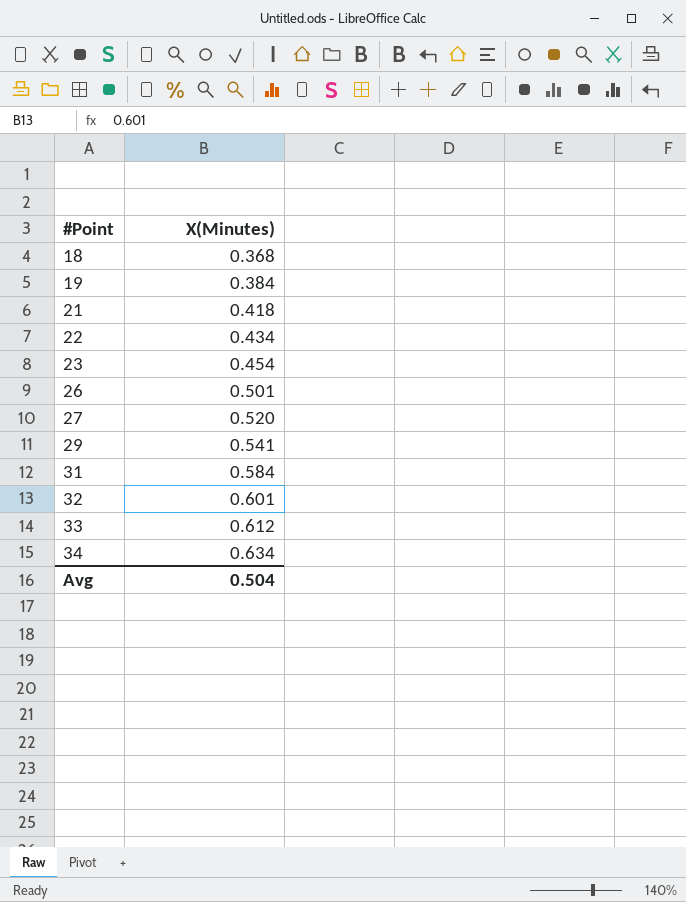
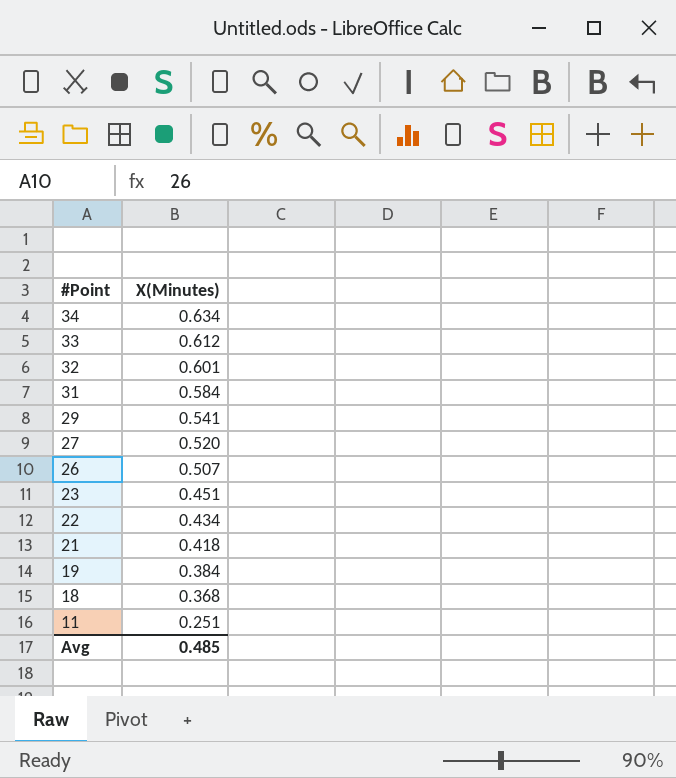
row order: #Point ascending -> #Point descending
26 | X(Minutes): 0.501 -> 0.507
23 | X(Minutes): 0.454 -> 0.451
row 11: none -> 0.251
Avg | X(Minutes): 0.504 -> 0.485

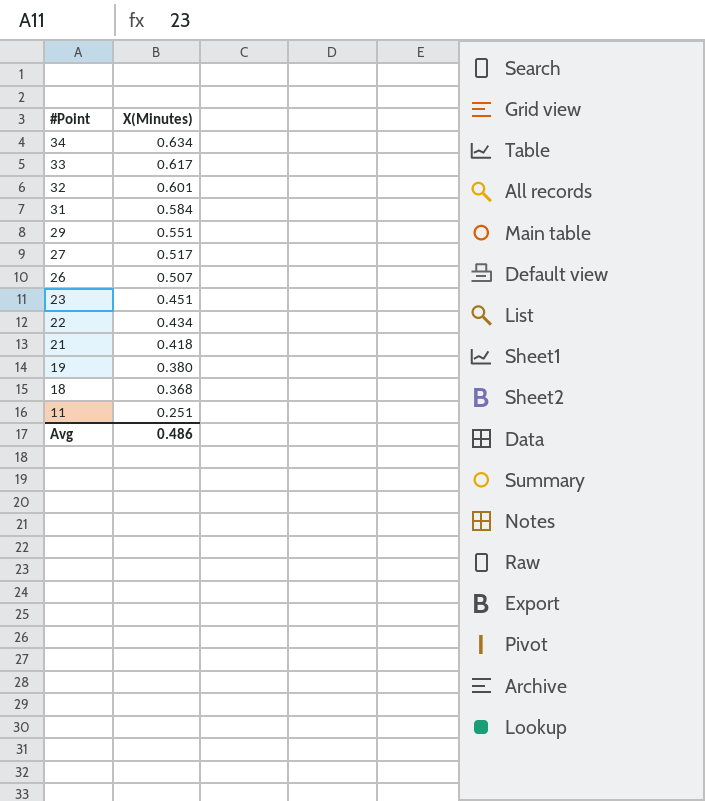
33 | X(Minutes): 0.612 -> 0.617
29 | X(Minutes): 0.541 -> 0.551
27 | X(Minutes): 0.520 -> 0.517
19 | X(Minutes): 0.384 -> 0.380
Avg | X(Minutes): 0.485 -> 0.486

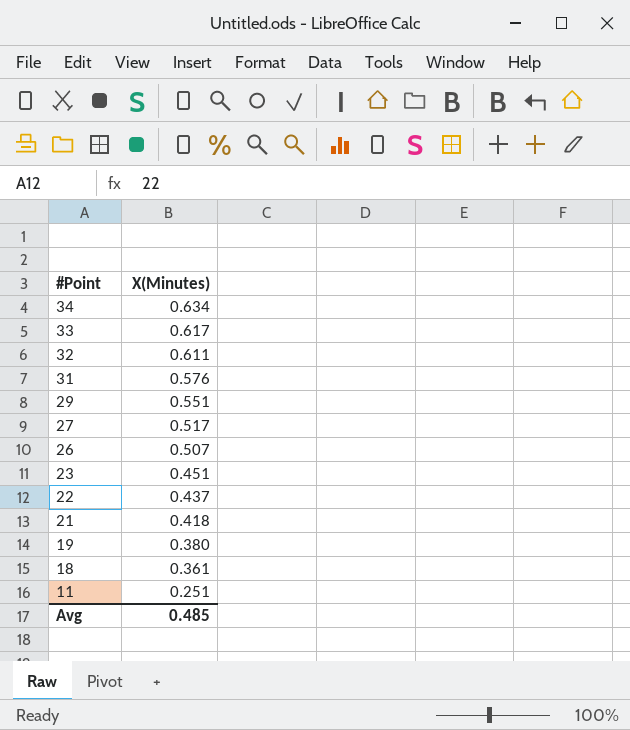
32 | X(Minutes): 0.601 -> 0.611
31 | X(Minutes): 0.584 -> 0.576
22 | X(Minutes): 0.434 -> 0.437
18 | X(Minutes): 0.368 -> 0.361
Avg | X(Minutes): 0.486 -> 0.485

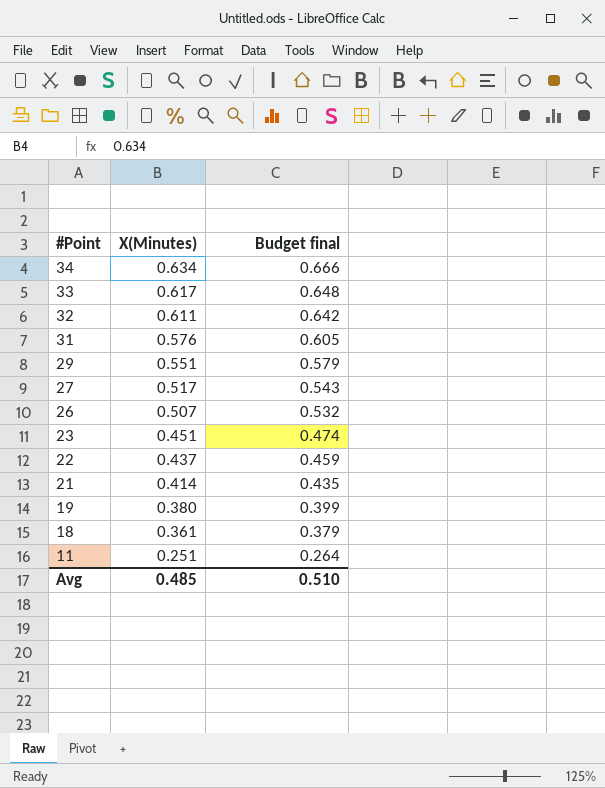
column Budget final | formula: none -> [X(Minutes)] * 1.05
21 | X(Minutes): 0.418 -> 0.414

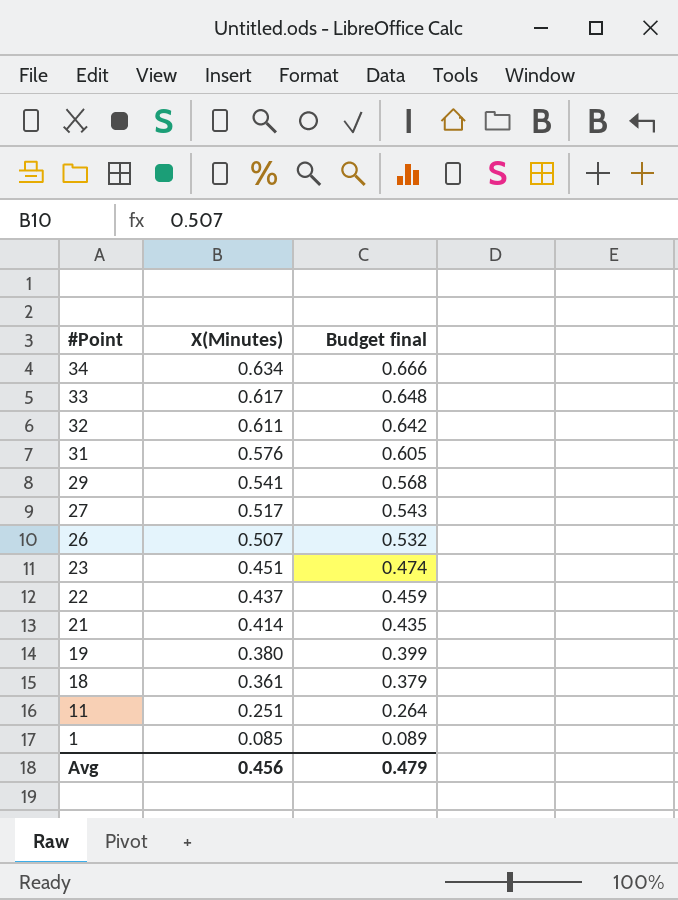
29 | X(Minutes): 0.551 -> 0.541
29 | Budget final: 0.579 -> 0.568
row 1: none -> 0.085 | 0.089
Avg | X(Minutes): 0.485 -> 0.456
Avg | Budget final: 0.510 -> 0.479

